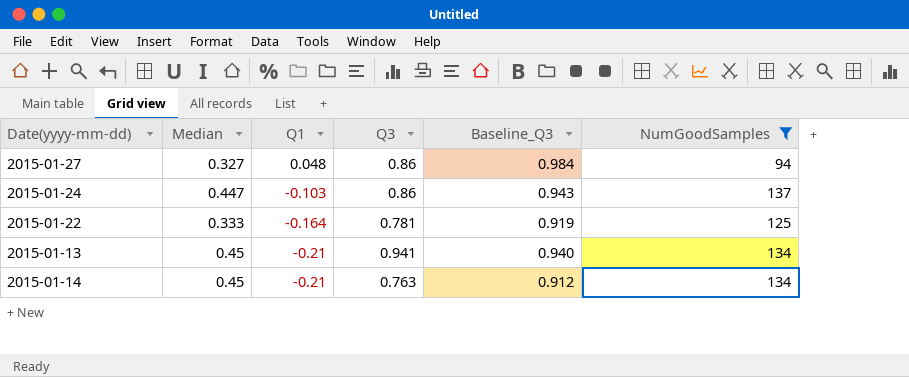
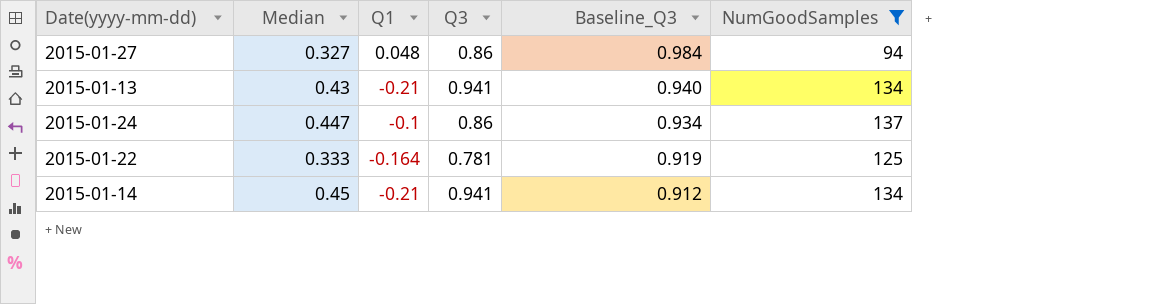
row order: Q1 descending -> Baseline_Q3 descending
2015-01-13 | Median: 0.45 -> 0.43
2015-01-24 | Q1: -0.103 -> -0.1
2015-01-24 | Baseline_Q3: 0.943 -> 0.934
2015-01-14 | Q3: 0.763 -> 0.941

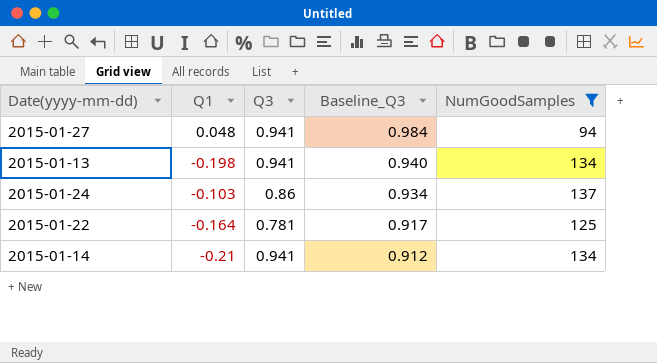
column Median | position: 2 -> none
2015-01-27 | Q3: 0.86 -> 0.941
2015-01-13 | Q1: -0.21 -> -0.198
2015-01-24 | Q1: -0.1 -> -0.103
2015-01-22 | Baseline_Q3: 0.919 -> 0.917

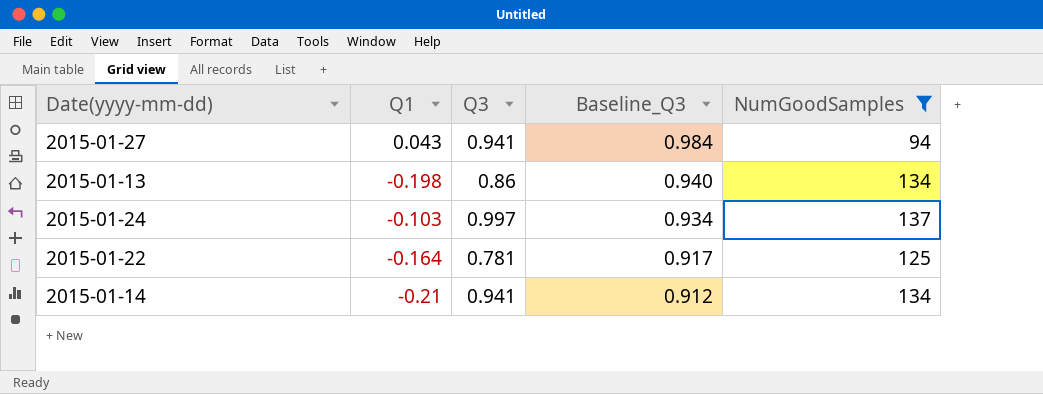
2015-01-27 | Q1: 0.048 -> 0.043
2015-01-13 | Q3: 0.941 -> 0.86
2015-01-24 | Q3: 0.86 -> 0.997

